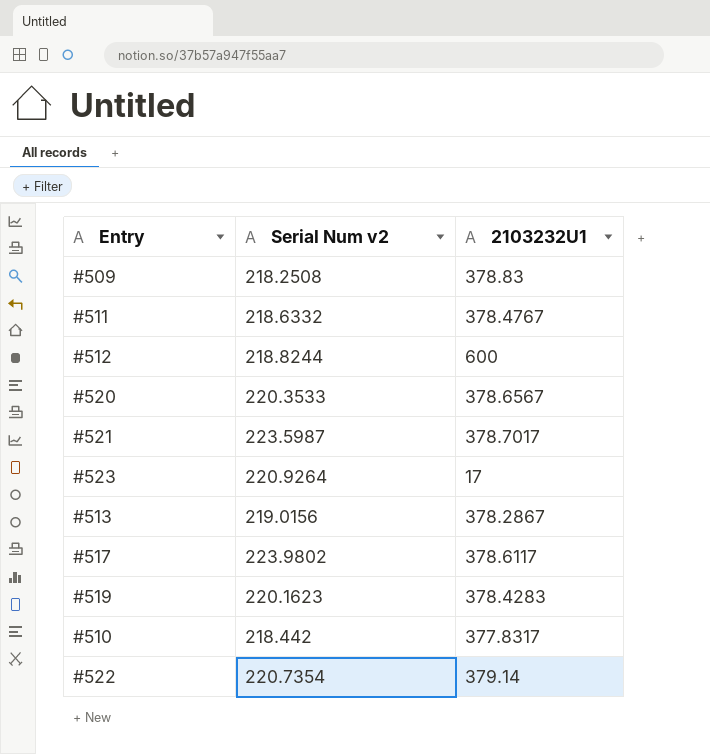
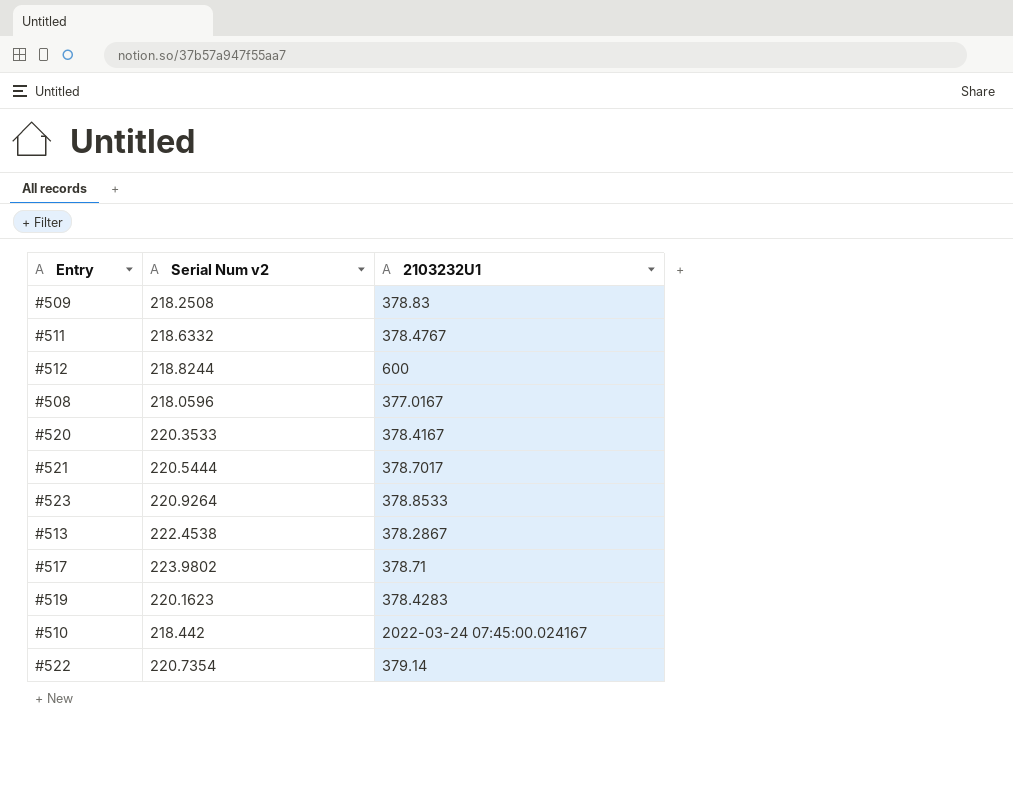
row #508: none -> 218.0596 | 377.0167
#520 | 2103232U1: 378.6567 -> 378.4167
#521 | Serial Num v2: 223.5987 -> 220.5444
#523 | 2103232U1: 17 -> 378.8533
#513 | Serial Num v2: 219.0156 -> 222.4538
#517 | 2103232U1: 378.6117 -> 378.71
#510 | 2103232U1: 377.8317 -> 2022-03-24 07:45:00.024167

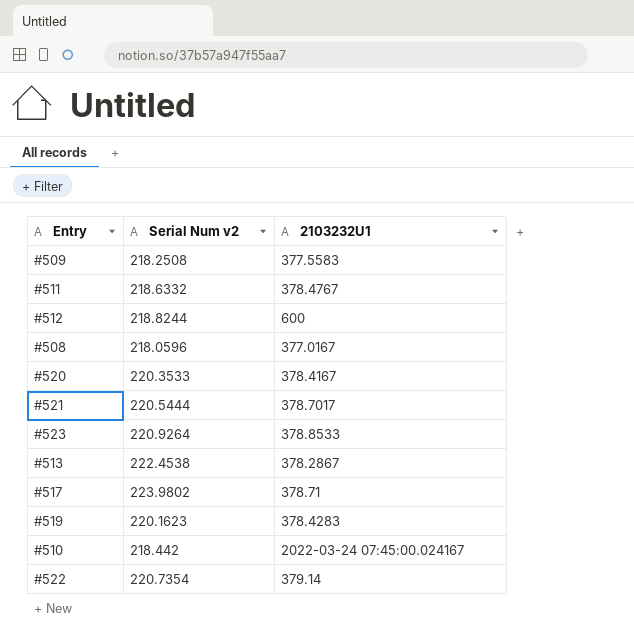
#509 | 2103232U1: 378.83 -> 377.5583

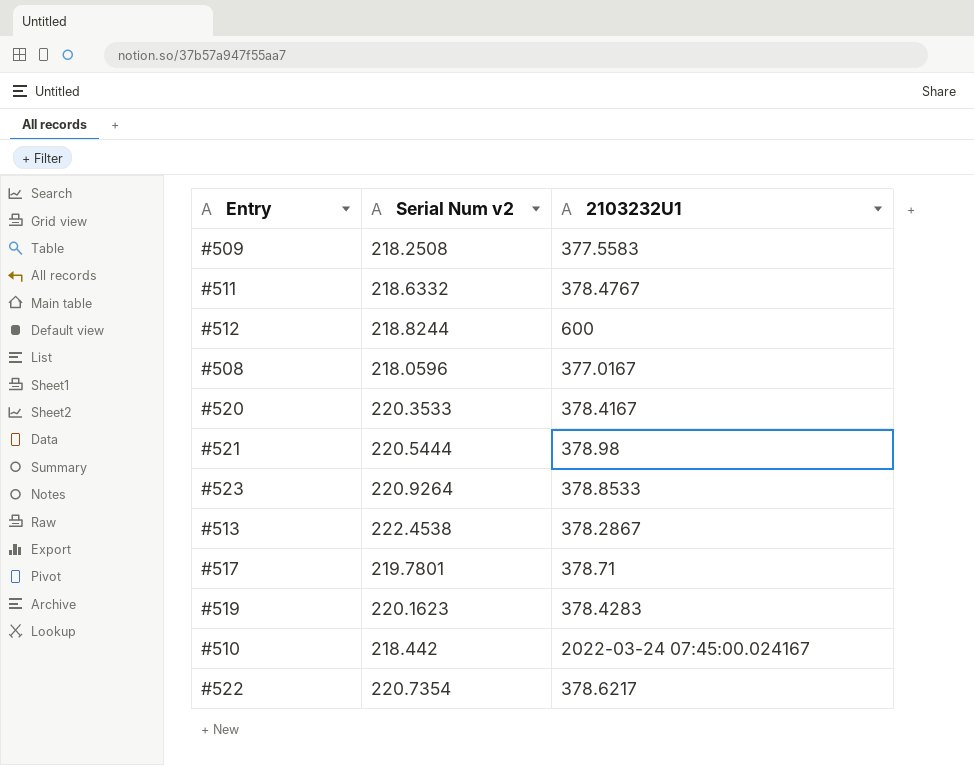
#521 | 2103232U1: 378.7017 -> 378.98
#517 | Serial Num v2: 223.9802 -> 219.7801
#522 | 2103232U1: 379.14 -> 378.6217

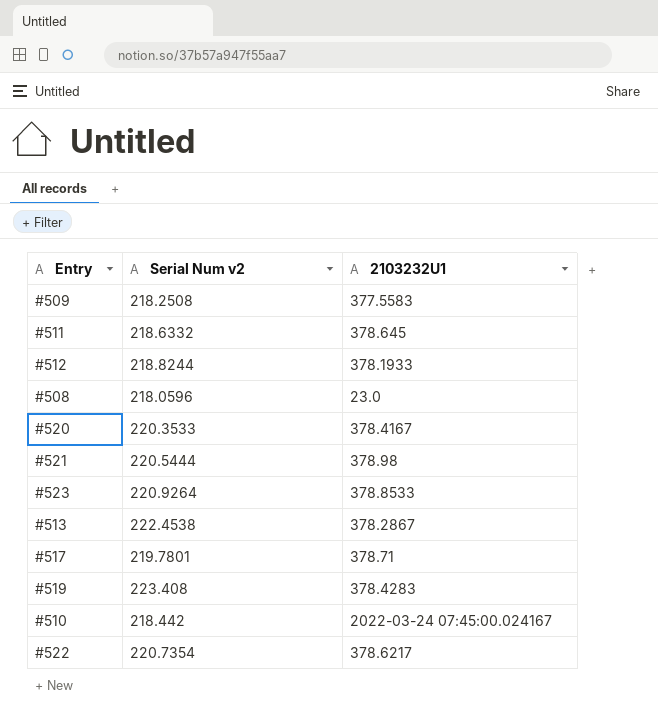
#511 | 2103232U1: 378.4767 -> 378.645
#512 | 2103232U1: 600 -> 378.1933
#508 | 2103232U1: 377.0167 -> 23.0
#519 | Serial Num v2: 220.1623 -> 223.408

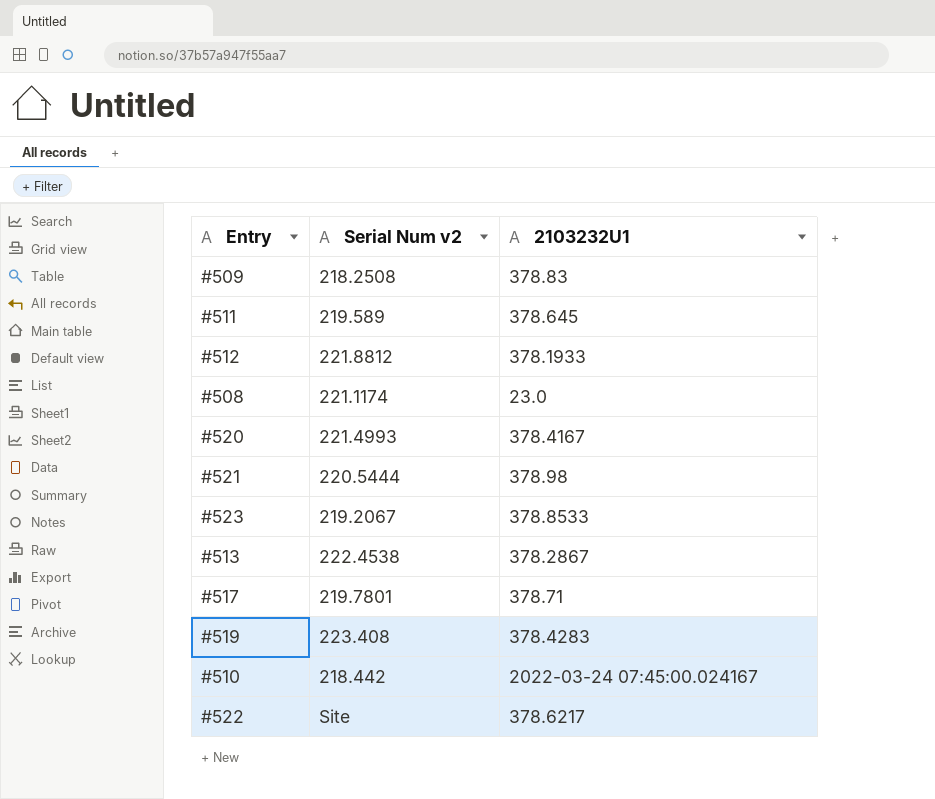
#509 | 2103232U1: 377.5583 -> 378.83
#511 | Serial Num v2: 218.6332 -> 219.589
#512 | Serial Num v2: 218.8244 -> 221.8812
#508 | Serial Num v2: 218.0596 -> 221.1174
#520 | Serial Num v2: 220.3533 -> 221.4993
#523 | Serial Num v2: 220.9264 -> 219.2067
#522 | Serial Num v2: 220.7354 -> Site

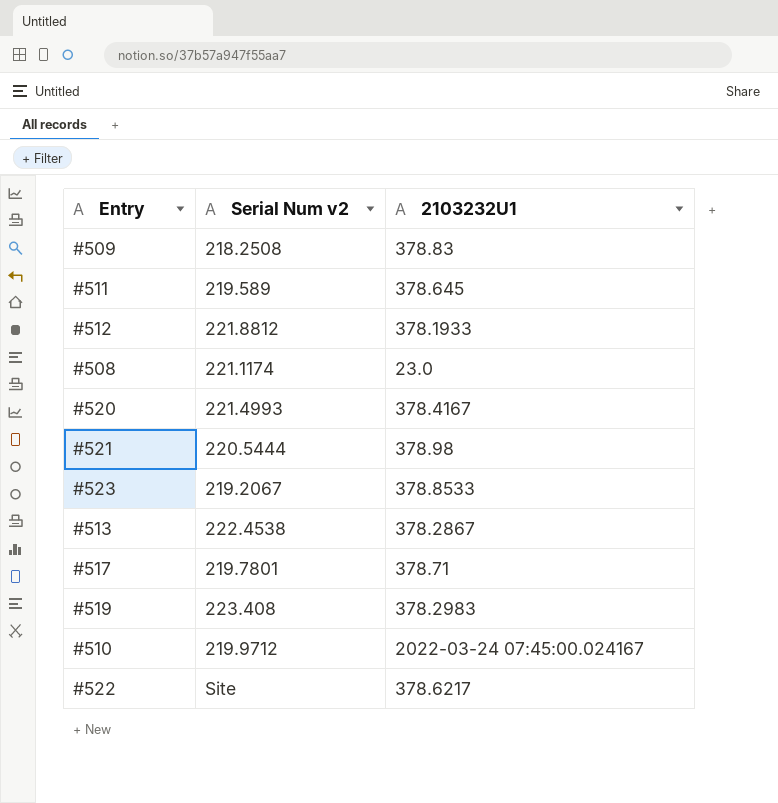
#519 | 2103232U1: 378.4283 -> 378.2983
#510 | Serial Num v2: 218.442 -> 219.9712

